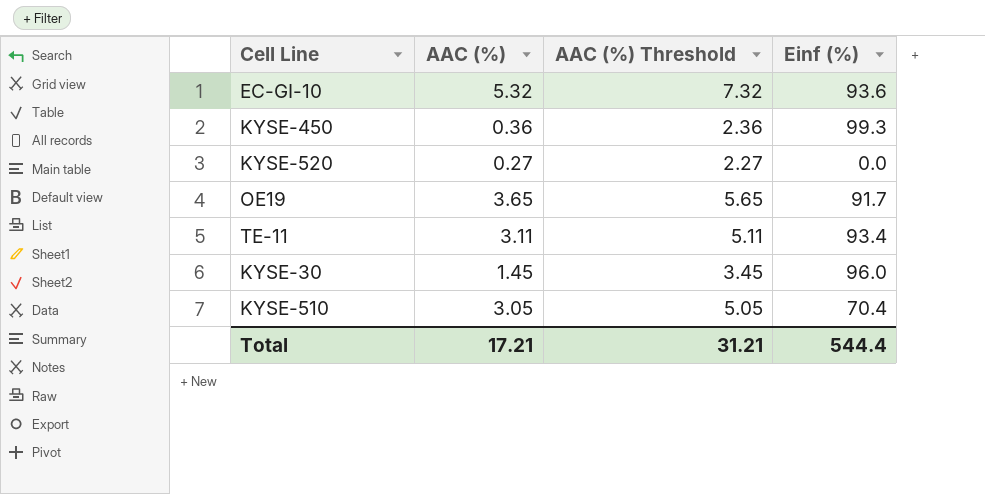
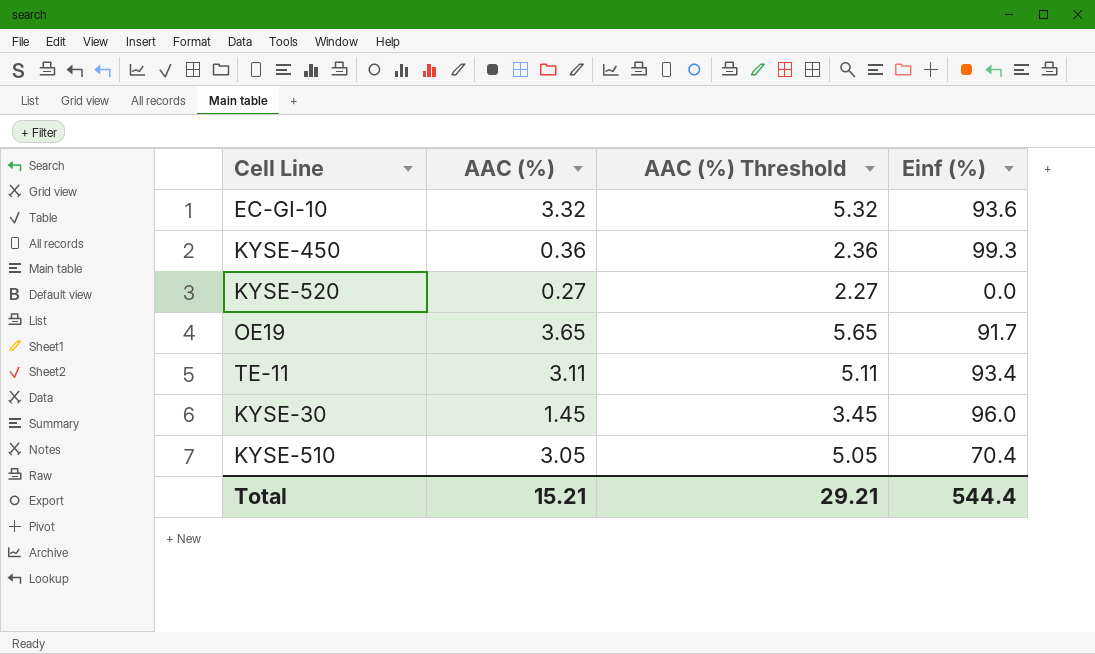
EC-GI-10 | AAC (%): 5.32 -> 3.32
EC-GI-10 | AAC (%) Threshold: 7.32 -> 5.32
Total | AAC (%): 17.21 -> 15.21
Total | AAC (%) Threshold: 31.21 -> 29.21

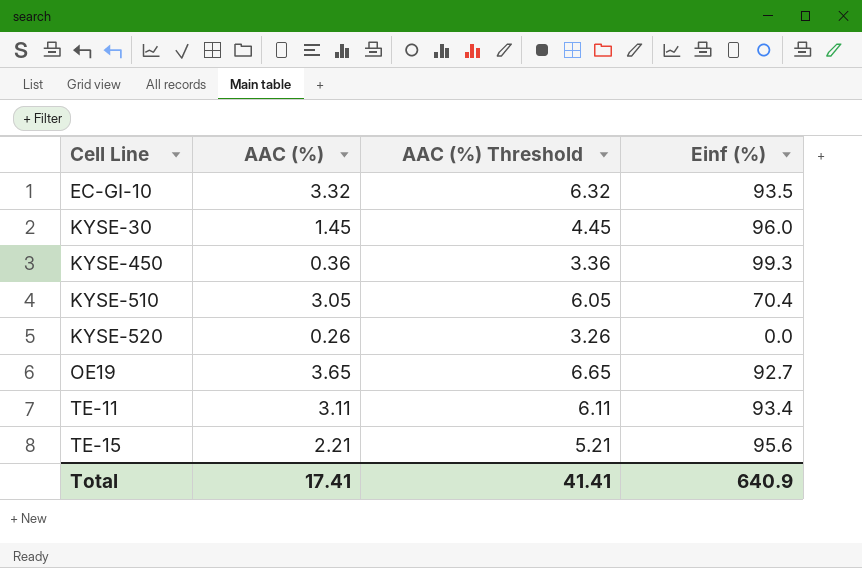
row order: none -> Cell Line ascending
column AAC (%) Threshold | formula: [AAC (%)] + 2 -> [AAC (%)] + 3
EC-GI-10 | Einf (%): 93.6 -> 93.5
KYSE-520 | AAC (%): 0.27 -> 0.26
OE19 | Einf (%): 91.7 -> 92.7
row TE-15: none -> 2.21 | 5.21 | 95.6
Total | AAC (%): 15.21 -> 17.41
Total | AAC (%) Threshold: 29.21 -> 41.41
Total | Einf (%): 544.4 -> 640.9

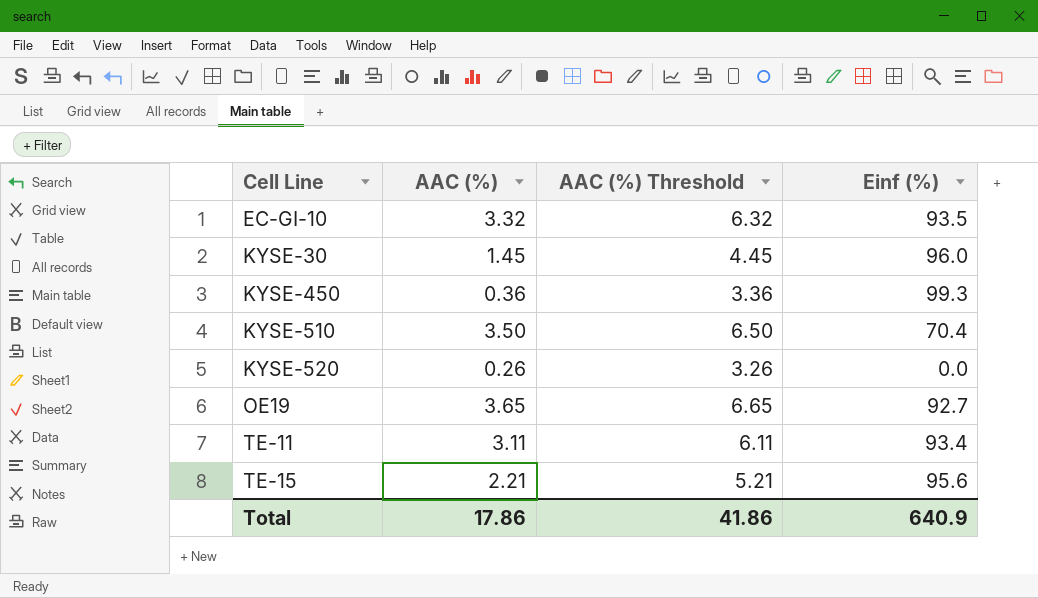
KYSE-510 | AAC (%): 3.05 -> 3.50
KYSE-510 | AAC (%) Threshold: 6.05 -> 6.50
Total | AAC (%): 17.41 -> 17.86
Total | AAC (%) Threshold: 41.41 -> 41.86

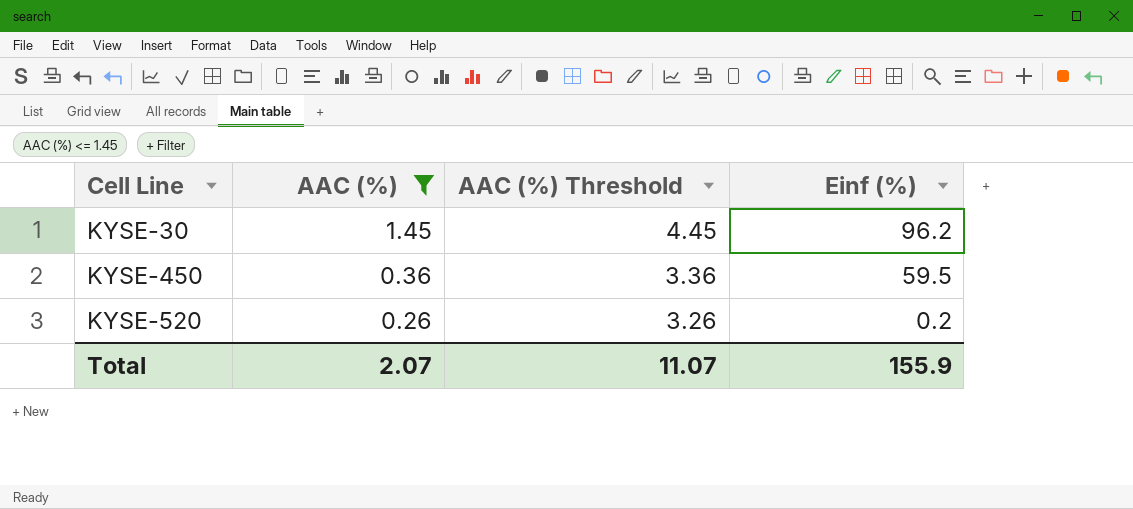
filter: none -> AAC (%) <= 1.45
KYSE-30 | Einf (%): 96.0 -> 96.2
KYSE-450 | Einf (%): 99.3 -> 59.5
KYSE-520 | Einf (%): 0.0 -> 0.2
Total | AAC (%): 17.86 -> 2.07
Total | AAC (%) Threshold: 41.86 -> 11.07
Total | Einf (%): 640.9 -> 155.9

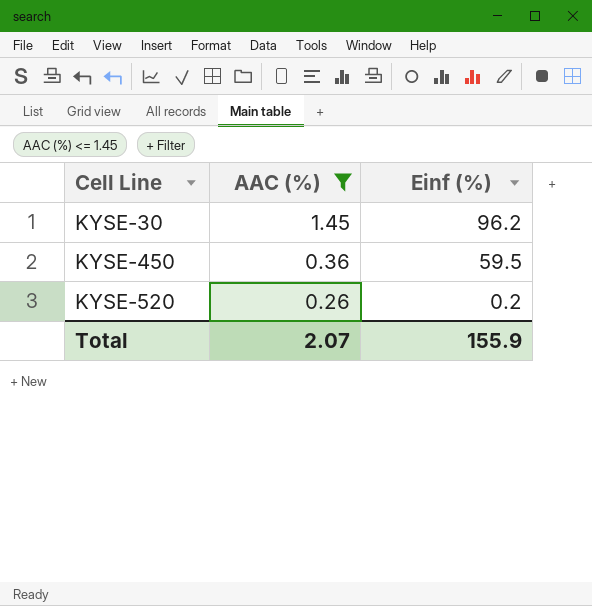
column AAC (%) Threshold | formula: [AAC (%)] + 3 -> none

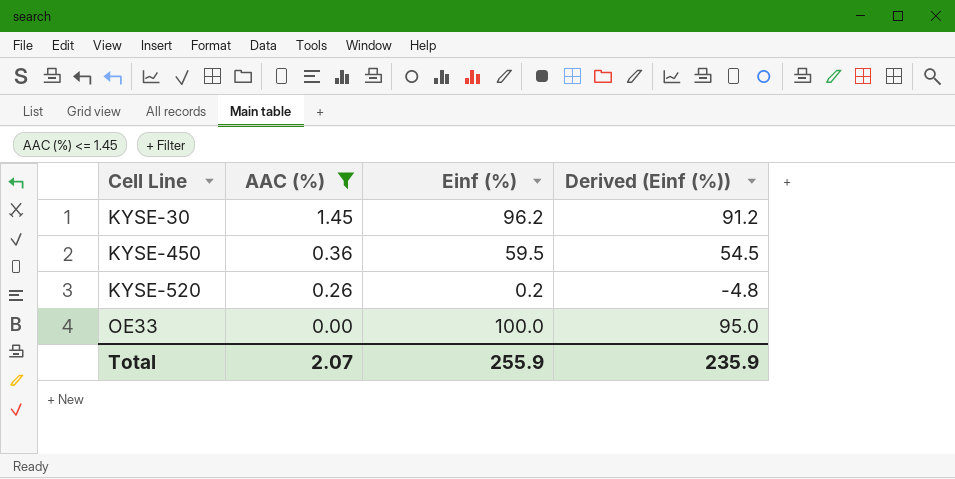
column Derived (Einf (%)) | formula: none -> [Einf (%)] - 5
row OE33: none -> 0.00 | 100.0 | 95.0
Total | Einf (%): 155.9 -> 255.9

